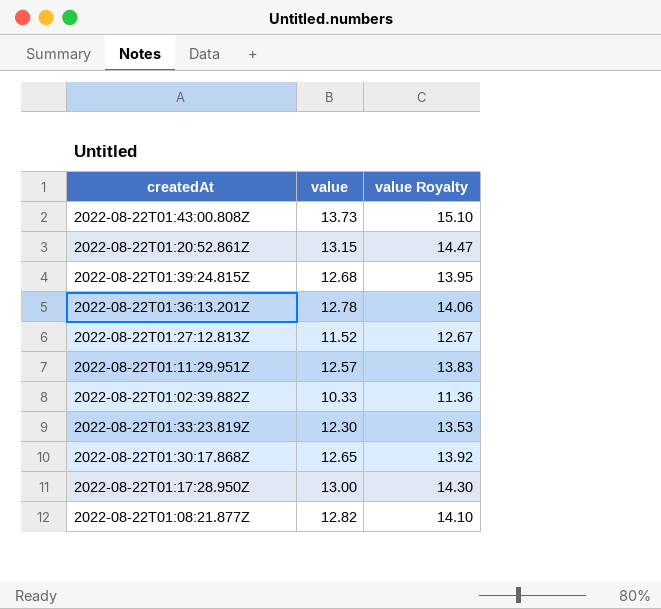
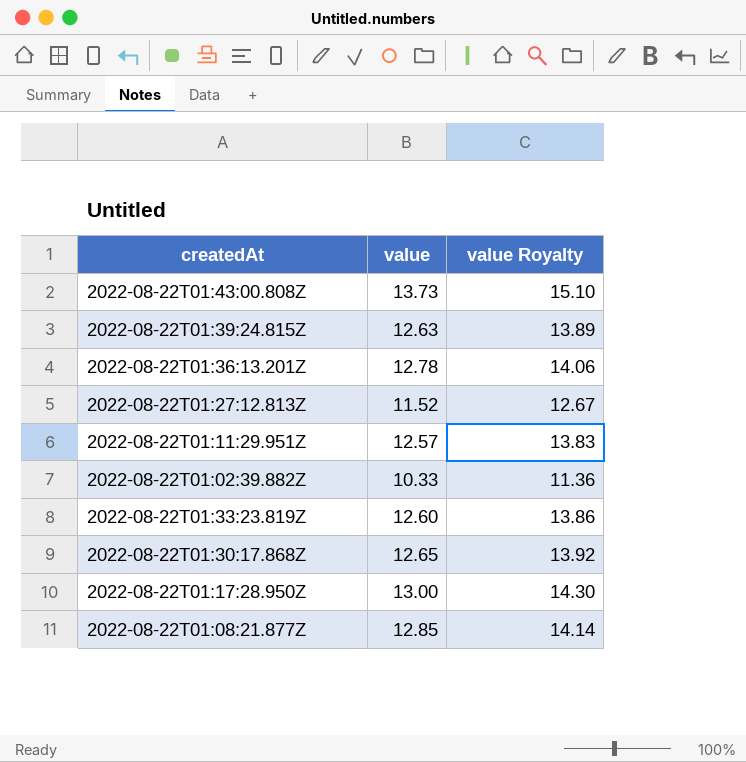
row 2022-08-22T01:20:52.861Z: 13.15 | 14.47 -> none
2022-08-22T01:39:24.815Z | value: 12.68 -> 12.63
2022-08-22T01:39:24.815Z | value Royalty: 13.95 -> 13.89
2022-08-22T01:33:23.819Z | value: 12.30 -> 12.60
2022-08-22T01:33:23.819Z | value Royalty: 13.53 -> 13.86
2022-08-22T01:08:21.877Z | value: 12.82 -> 12.85
2022-08-22T01:08:21.877Z | value Royalty: 14.10 -> 14.14

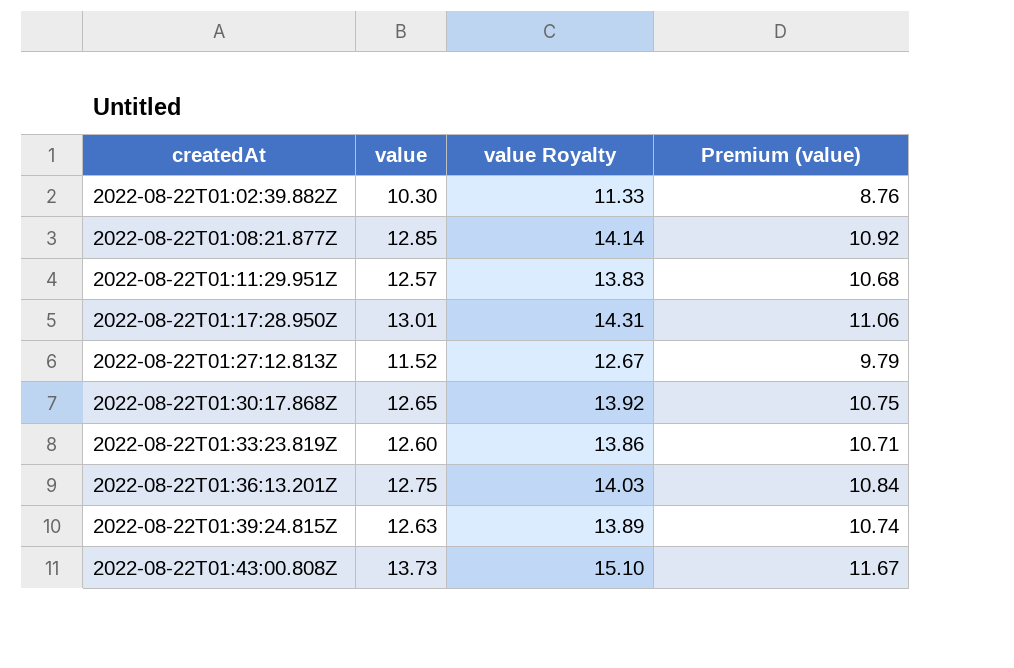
row order: none -> createdAt ascending
column Premium (value) | formula: none -> [value] * 0.85
2022-08-22T01:02:39.882Z | value: 10.33 -> 10.30
2022-08-22T01:02:39.882Z | value Royalty: 11.36 -> 11.33
2022-08-22T01:17:28.950Z | value: 13.00 -> 13.01
2022-08-22T01:17:28.950Z | value Royalty: 14.30 -> 14.31
2022-08-22T01:36:13.201Z | value: 12.78 -> 12.75
2022-08-22T01:36:13.201Z | value Royalty: 14.06 -> 14.03

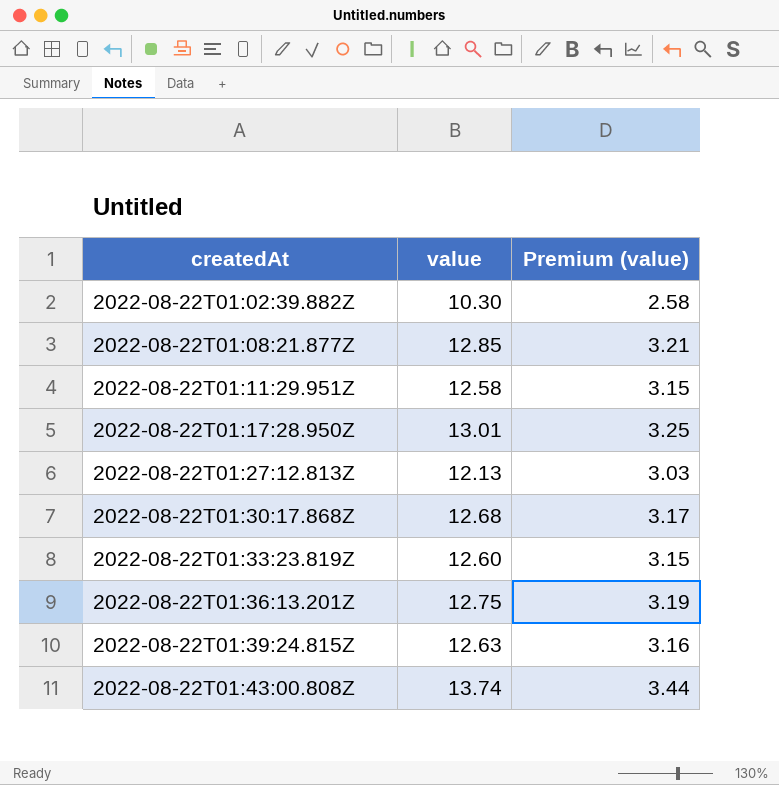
column value Royalty | formula: [value] * 1.1 -> none
column Premium (value) | formula: [value] * 0.85 -> [value] * 0.25
2022-08-22T01:11:29.951Z | value: 12.57 -> 12.58
2022-08-22T01:27:12.813Z | value: 11.52 -> 12.13
2022-08-22T01:30:17.868Z | value: 12.65 -> 12.68
2022-08-22T01:43:00.808Z | value: 13.73 -> 13.74

